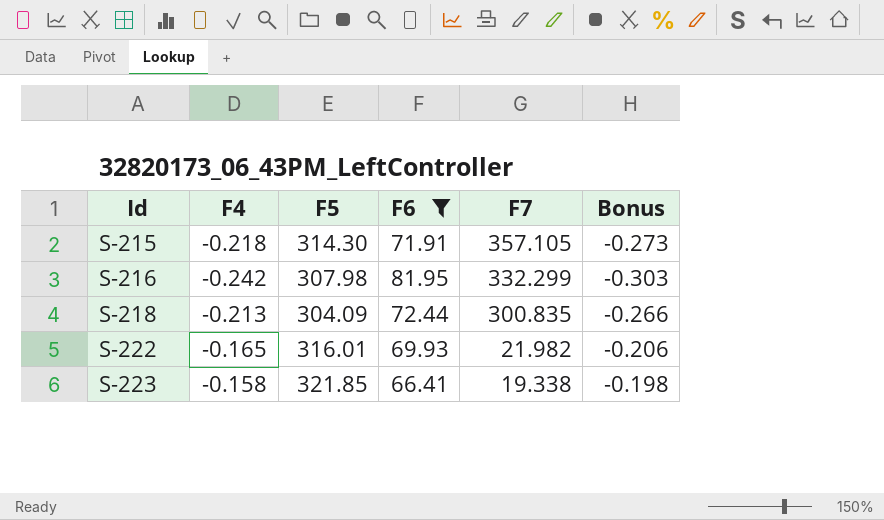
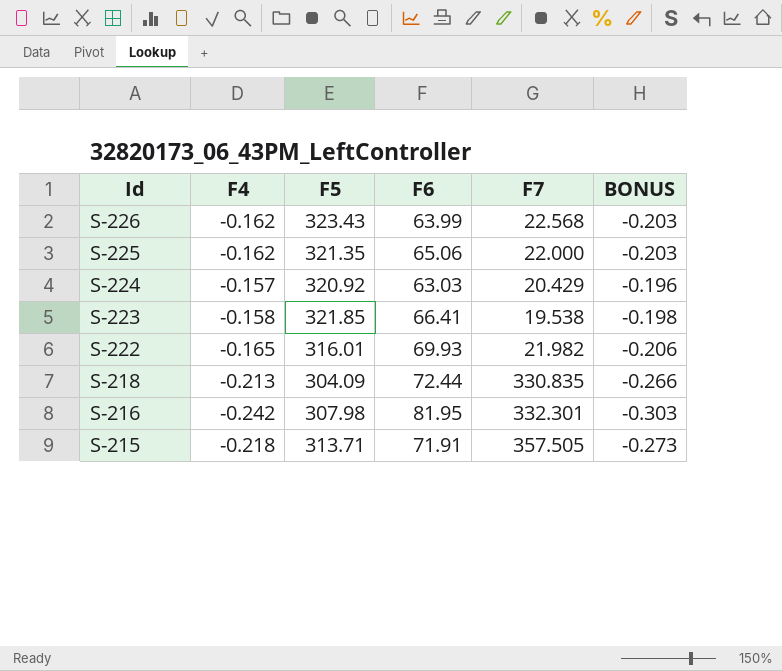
filter: F6 >= 66.41 -> none
row order: Id ascending -> Id descending
column name: Bonus -> BONUS
S-223 | F7: 19.338 -> 19.538
S-218 | F7: 300.835 -> 330.835
S-216 | F7: 332.299 -> 332.301
S-215 | F5: 314.30 -> 313.71
S-215 | F7: 357.105 -> 357.505

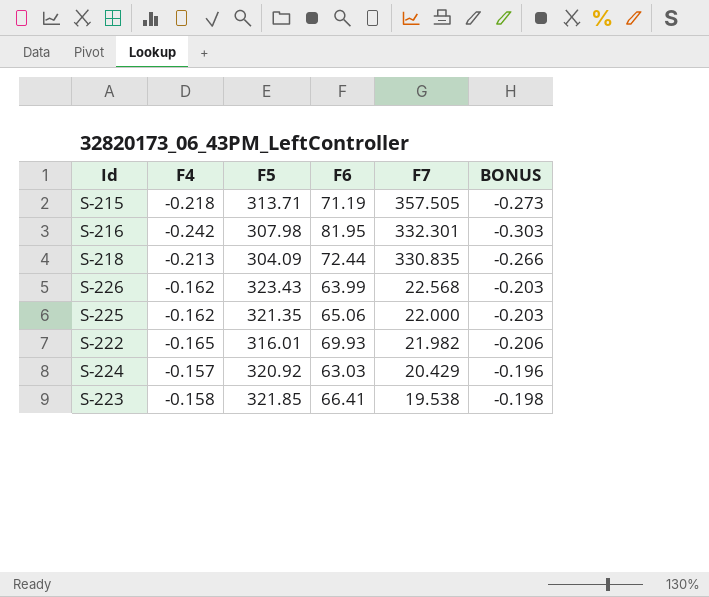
row order: Id descending -> F7 descending
S-215 | F6: 71.91 -> 71.19

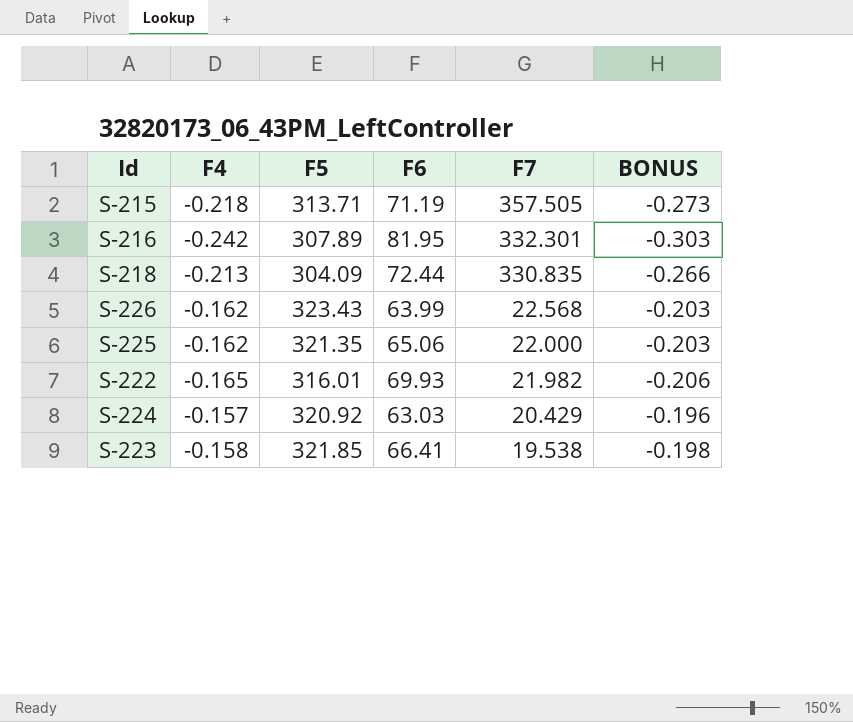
S-216 | F5: 307.98 -> 307.89

